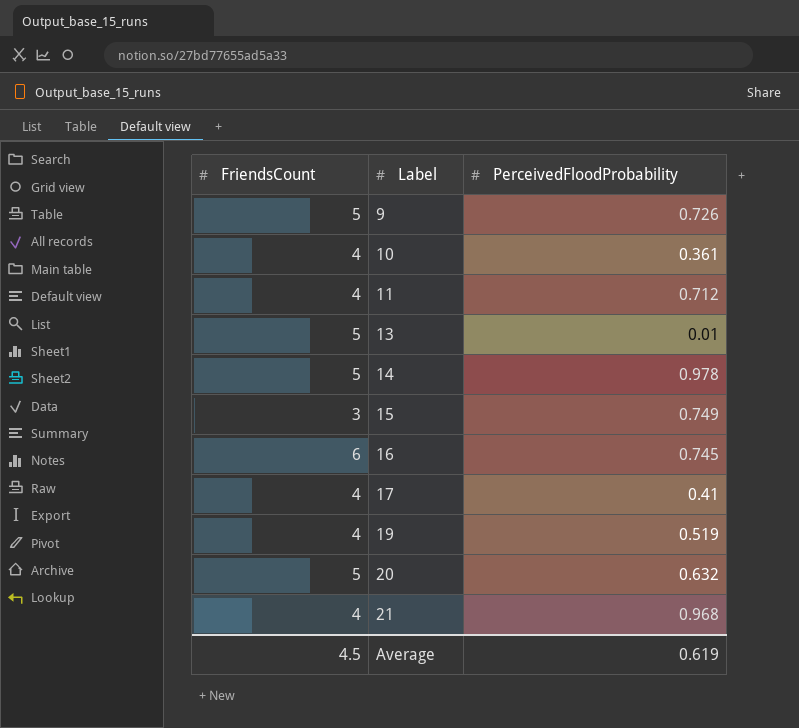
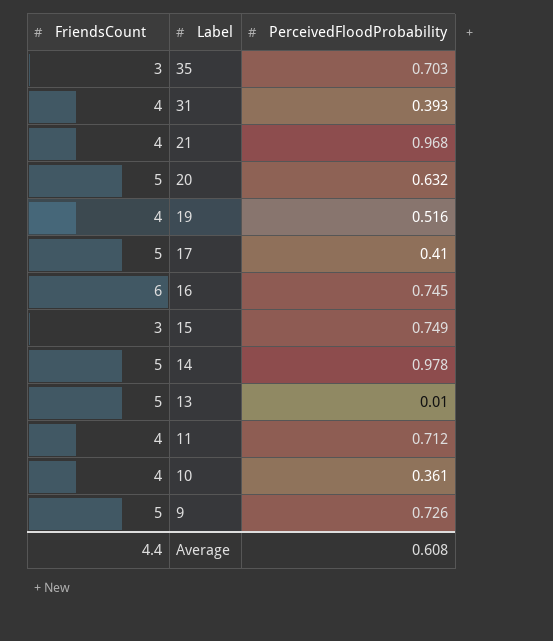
row order: Label ascending -> Label descending
row 35: none -> 3 | 0.703
row 31: none -> 4 | 0.393
19 | PerceivedFloodProbability: 0.519 -> 0.516
17 | FriendsCount: 4 -> 5
Average | FriendsCount: 4.5 -> 4.4
Average | PerceivedFloodProbability: 0.619 -> 0.608

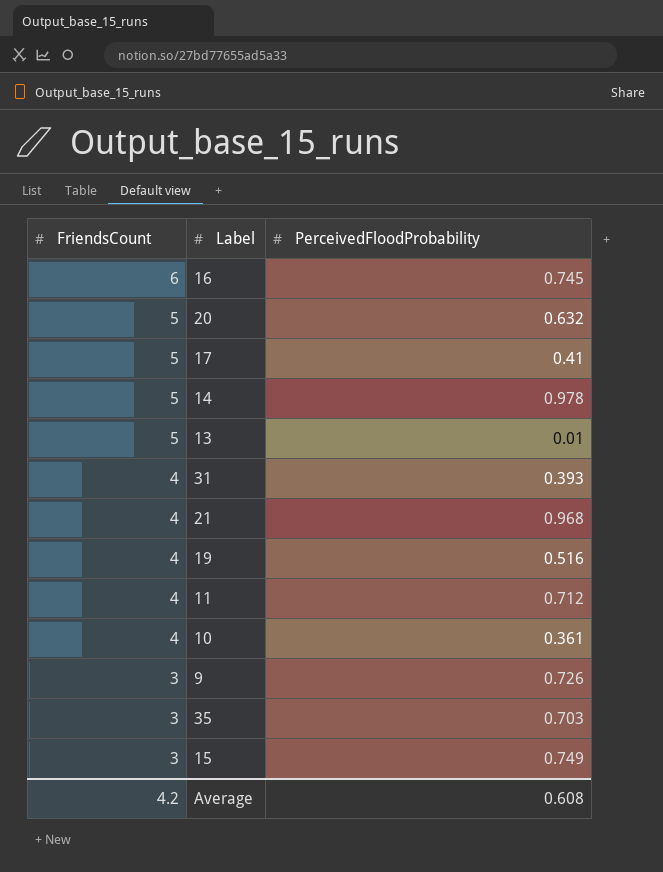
row order: Label descending -> FriendsCount descending
9 | FriendsCount: 5 -> 3
Average | FriendsCount: 4.4 -> 4.2

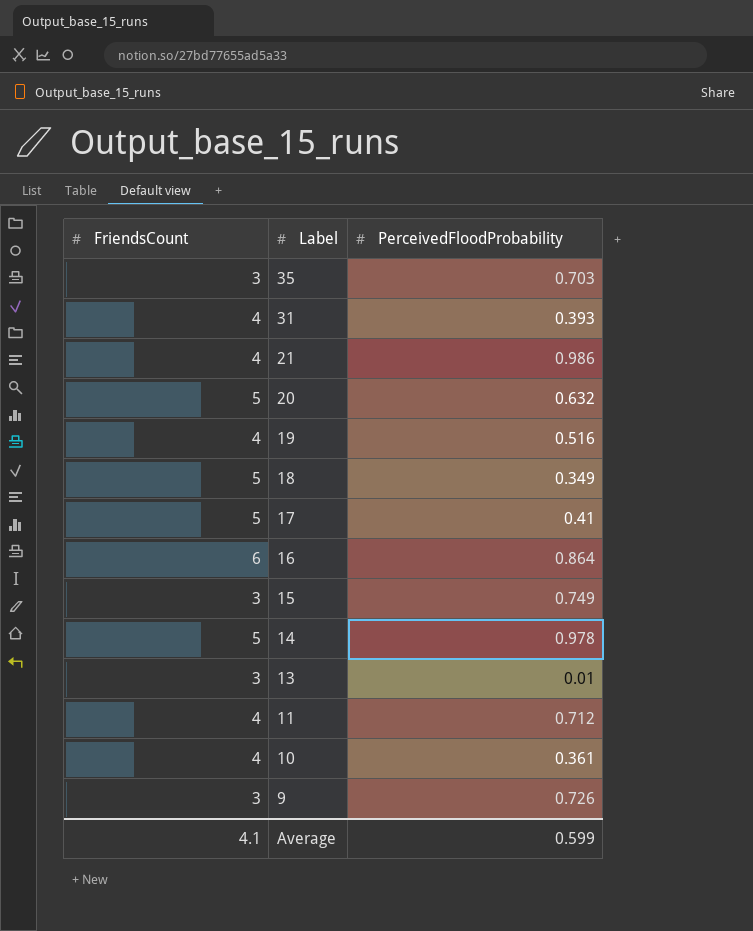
row order: FriendsCount descending -> Label descending
21 | PerceivedFloodProbability: 0.968 -> 0.986
row 18: none -> 5 | 0.349
16 | PerceivedFloodProbability: 0.745 -> 0.864
13 | FriendsCount: 5 -> 3
Average | FriendsCount: 4.2 -> 4.1
Average | PerceivedFloodProbability: 0.608 -> 0.599

